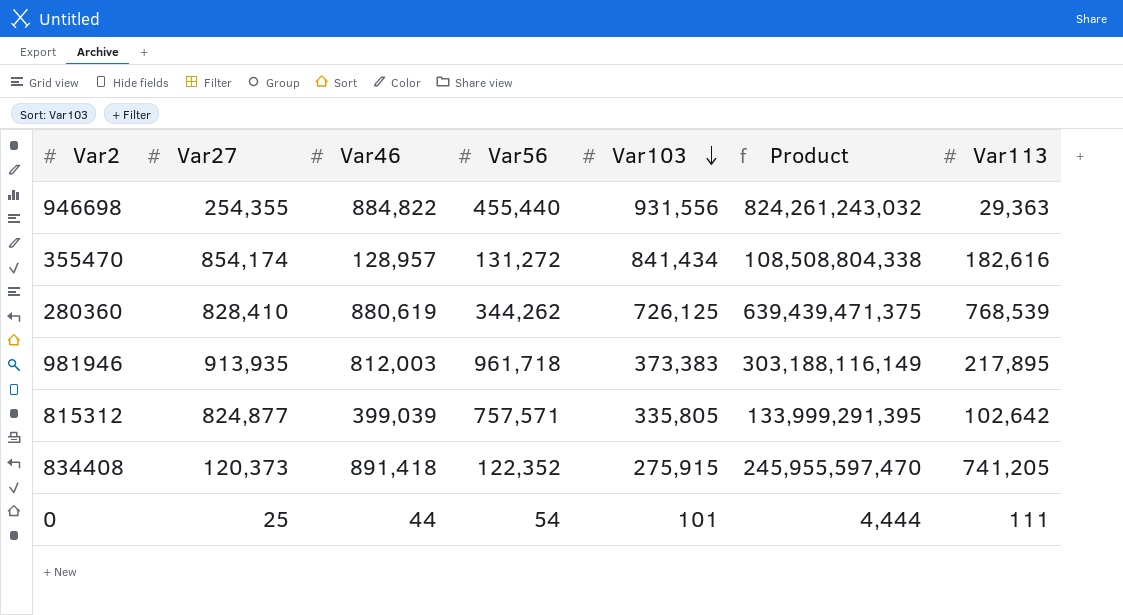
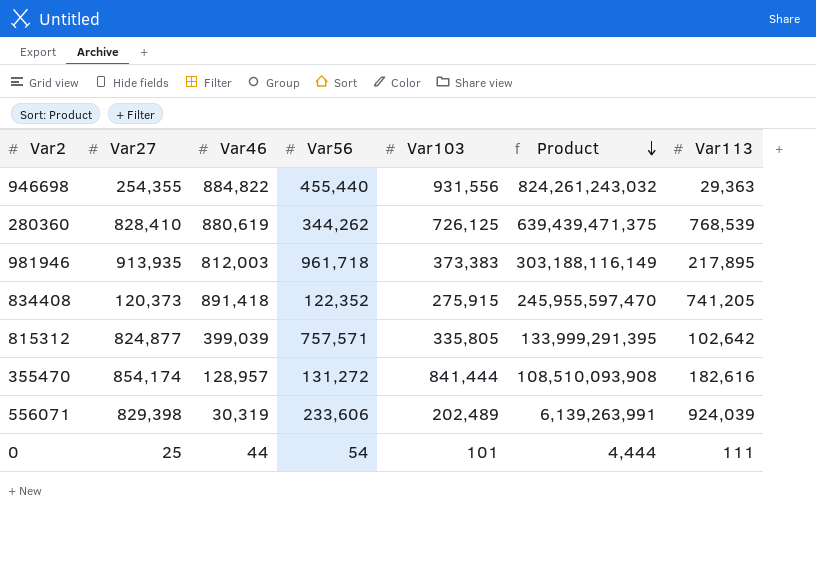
row order: Var103 descending -> Product descending
355470 | Var103: 841,434 -> 841,444
355470 | Product: 108,508,804,338 -> 108,510,093,908
row 556071: none -> 829,398 | 30,319 | 233,606 | 202,489 | 6,139,263,991 | 924,039

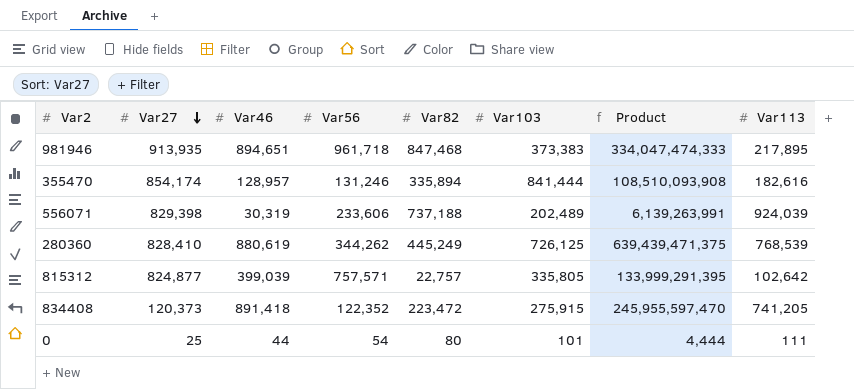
row order: Product descending -> Var27 descending
column Var82 | position: none -> 5
row 946698: 254,355 | 884,822 | 455,440 | 931,556 | 824,261,243,032 | 29,363 -> none
981946 | Var46: 812,003 -> 894,651
981946 | Product: 303,188,116,149 -> 334,047,474,333
355470 | Var56: 131,272 -> 131,246

